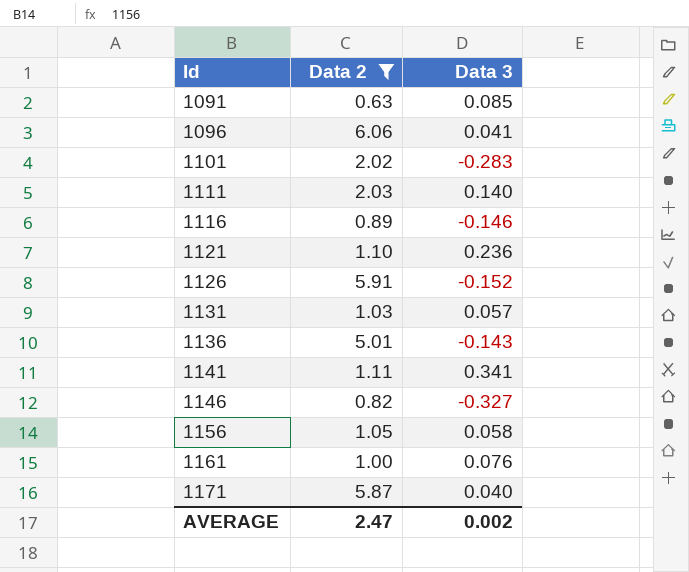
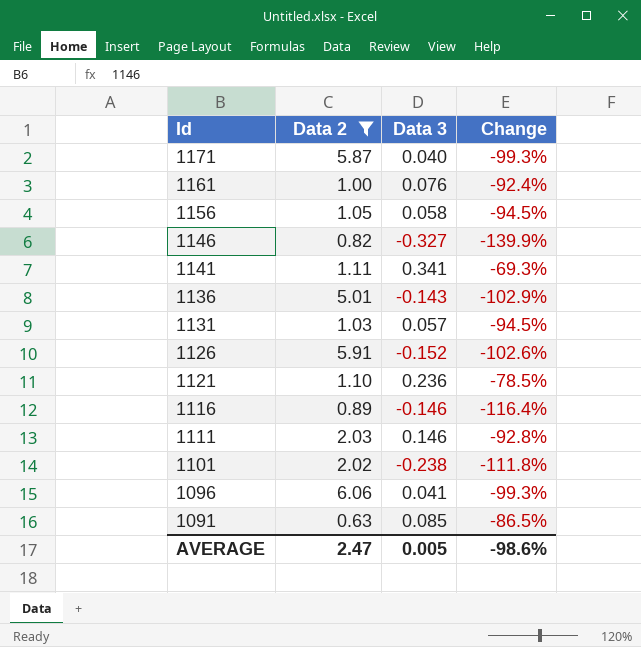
row order: Id ascending -> Id descending
column Change | formula: none -> ([Data 3] - [Data 2]) / [Data 2]
1111 | Data 3: 0.140 -> 0.146
1101 | Data 3: -0.283 -> -0.238
AVERAGE | Data 3: 0.002 -> 0.005

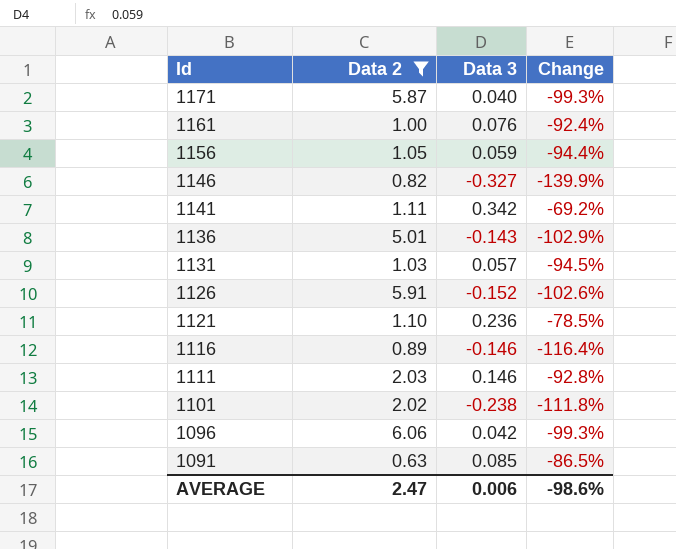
1156 | Data 3: 0.058 -> 0.059
1156 | Change: -94.5% -> -94.4%
1141 | Data 3: 0.341 -> 0.342
1141 | Change: -69.3% -> -69.2%
1096 | Data 3: 0.041 -> 0.042
AVERAGE | Data 3: 0.005 -> 0.006

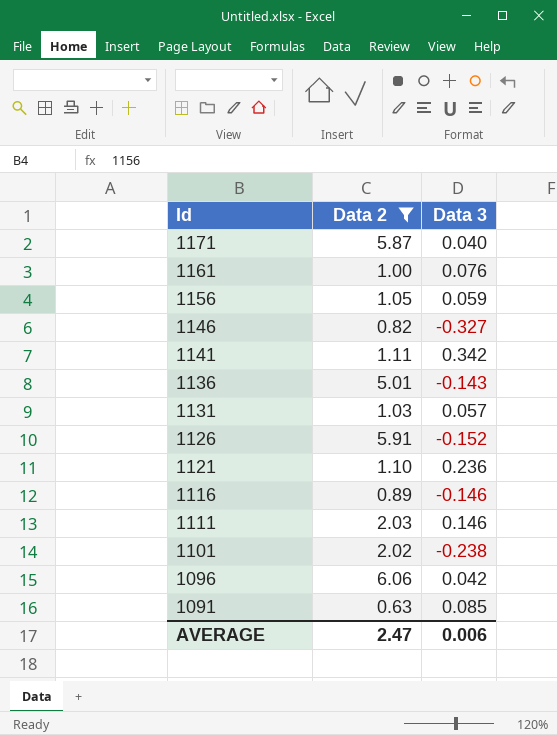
column Change | formula: ([Data 3] - [Data 2]) / [Data 2] -> none

